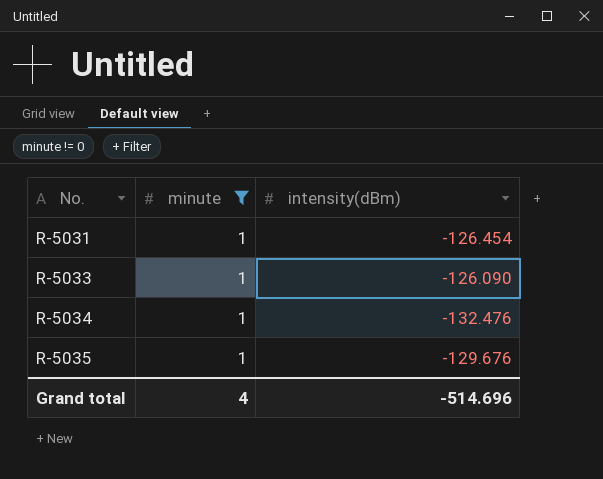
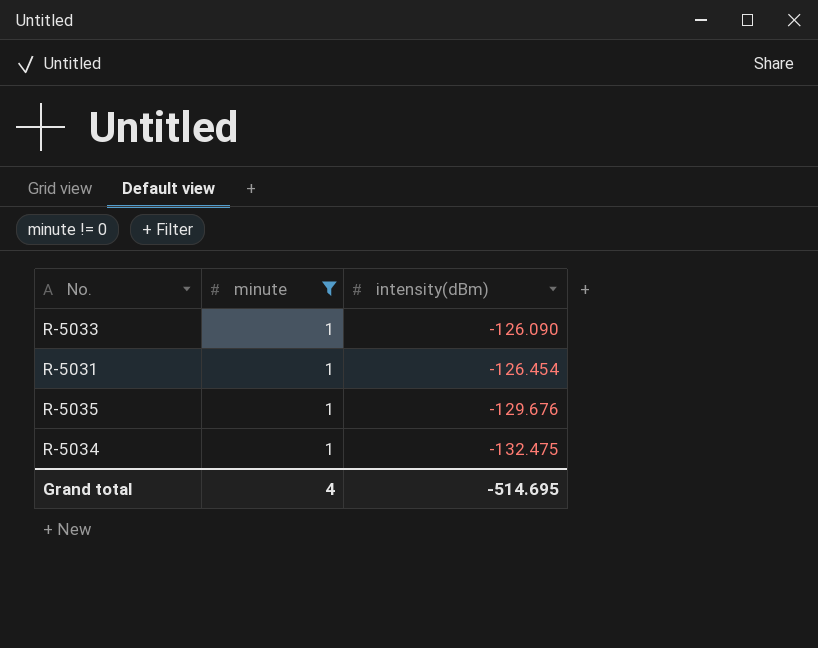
row order: No. ascending -> intensity(dBm) descending
R-5034 | intensity(dBm): -132.476 -> -132.475
Grand total | intensity(dBm): -514.696 -> -514.695

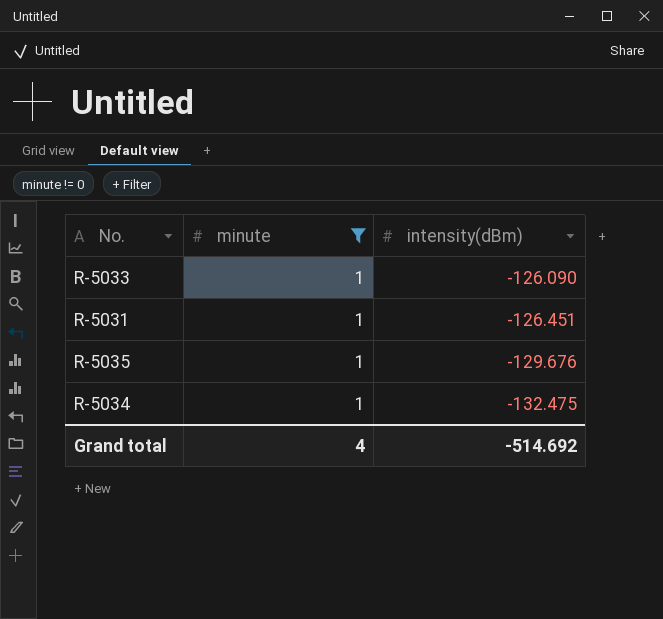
R-5031 | intensity(dBm): -126.454 -> -126.451
Grand total | intensity(dBm): -514.695 -> -514.692

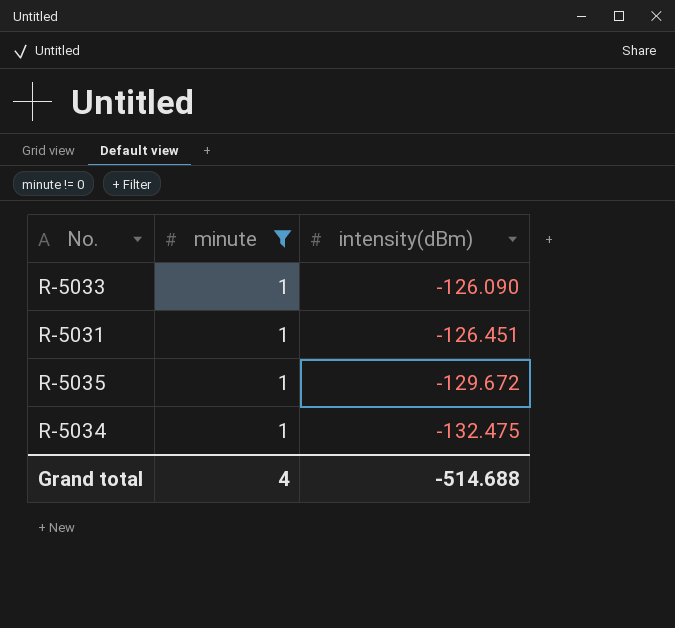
R-5035 | intensity(dBm): -129.676 -> -129.672
Grand total | intensity(dBm): -514.692 -> -514.688

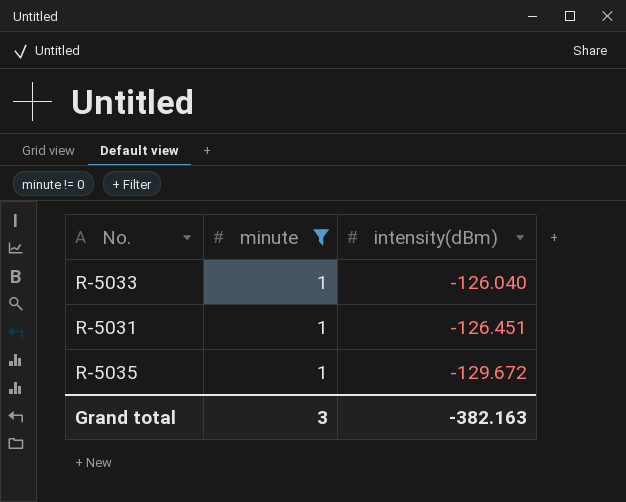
row R-5034: 1 | -132.475 -> none
R-5033 | intensity(dBm): -126.090 -> -126.040
Grand total | minute: 4 -> 3
Grand total | intensity(dBm): -514.688 -> -382.163

